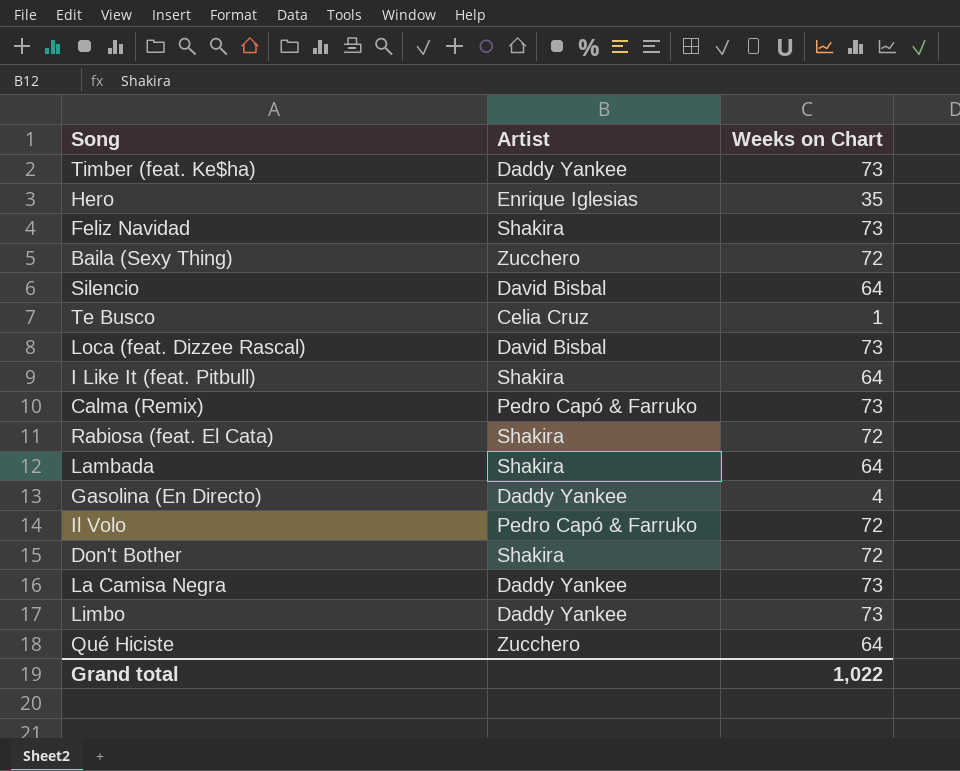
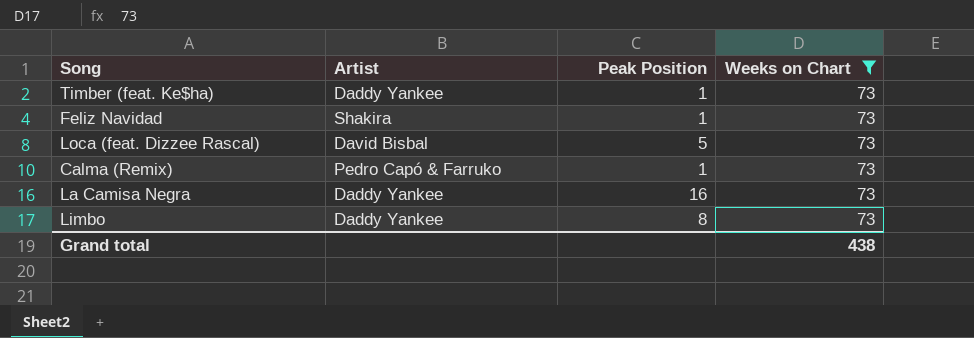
filter: none -> Weeks on Chart = 73
column Peak Position | position: none -> 3
Grand total | Weeks on Chart: 1,022 -> 438

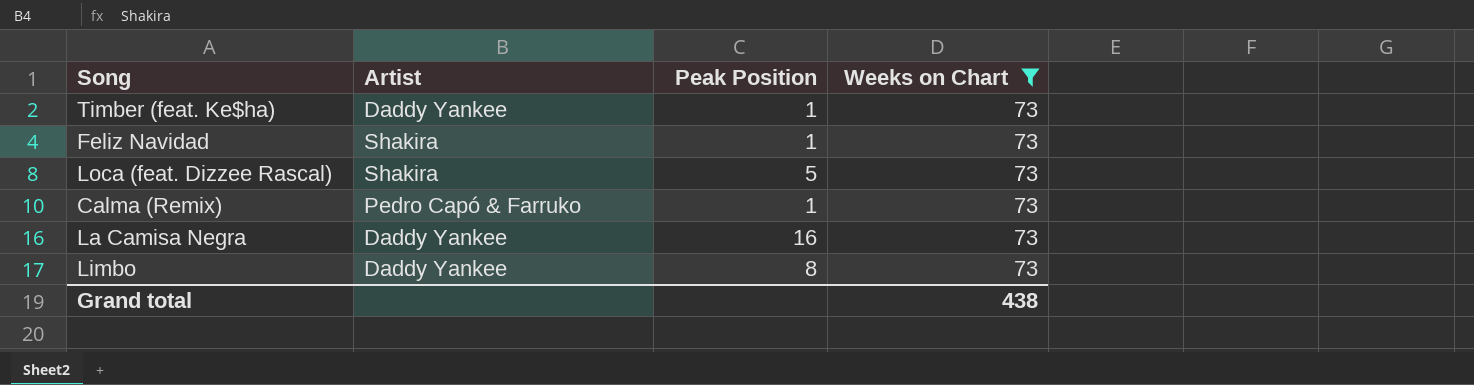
Loca (feat. Dizzee Rascal) | Artist: David Bisbal -> Shakira

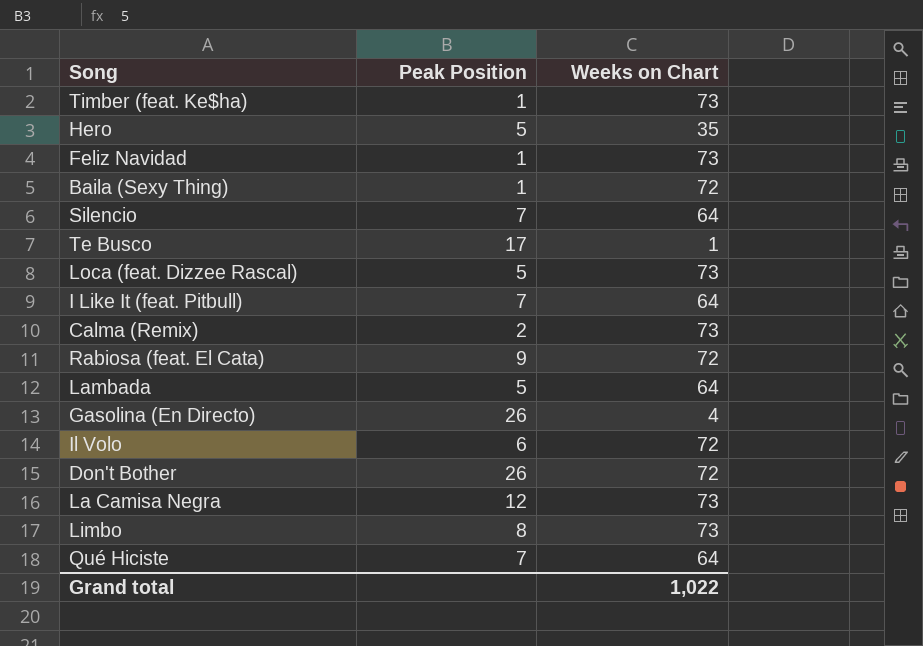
filter: Weeks on Chart = 73 -> none
column Artist | position: 2 -> none
Calma (Remix) | Peak Position: 1 -> 2
La Camisa Negra | Peak Position: 16 -> 12
Grand total | Weeks on Chart: 438 -> 1,022

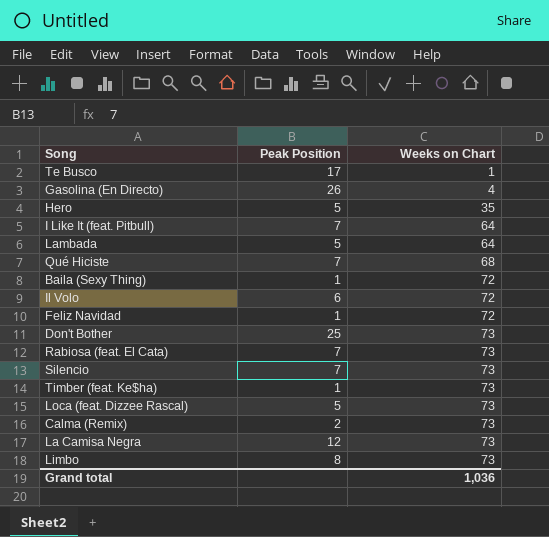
row order: none -> Weeks on Chart ascending
Qué Hiciste | Weeks on Chart: 64 -> 68
Feliz Navidad | Weeks on Chart: 73 -> 72
Don't Bother | Peak Position: 26 -> 25
Don't Bother | Weeks on Chart: 72 -> 73
Rabiosa (feat. El Cata) | Peak Position: 9 -> 7
Rabiosa (feat. El Cata) | Weeks on Chart: 72 -> 73
Silencio | Weeks on Chart: 64 -> 73
Grand total | Weeks on Chart: 1,022 -> 1,036

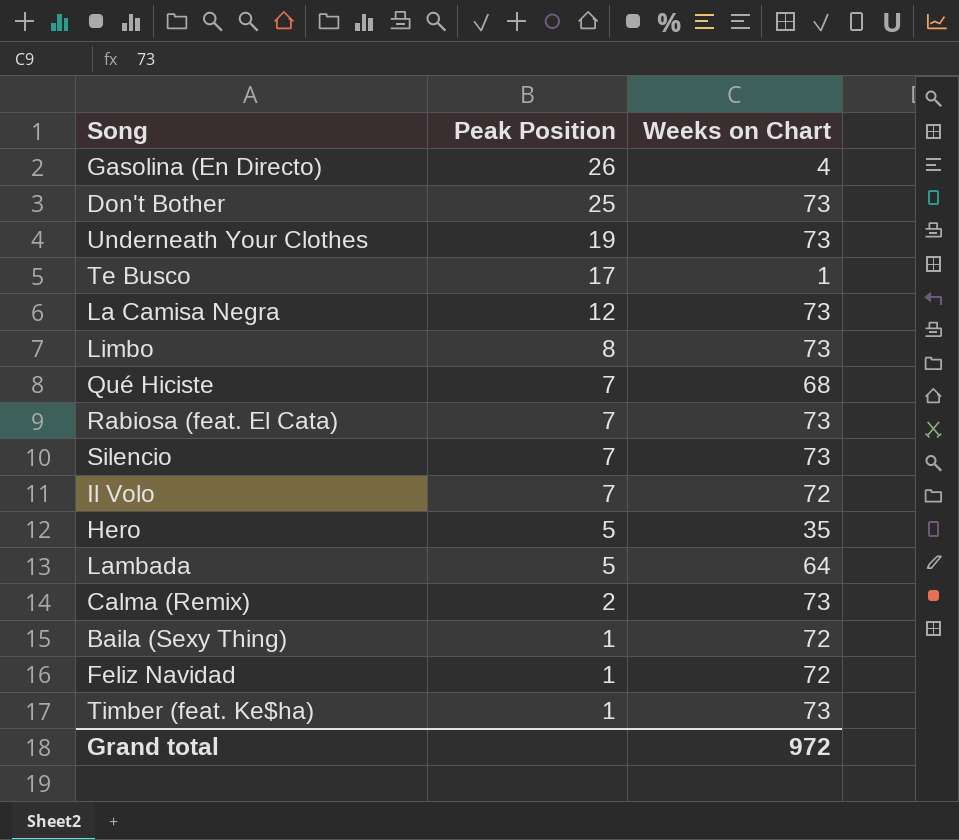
row order: Weeks on Chart ascending -> Peak Position descending
row I Like It (feat. Pitbull): 7 | 64 -> none
row Loca (feat. Dizzee Rascal): 5 | 73 -> none
row Underneath Your Clothes: none -> 19 | 73
Il Volo | Peak Position: 6 -> 7
Grand total | Weeks on Chart: 1,036 -> 972

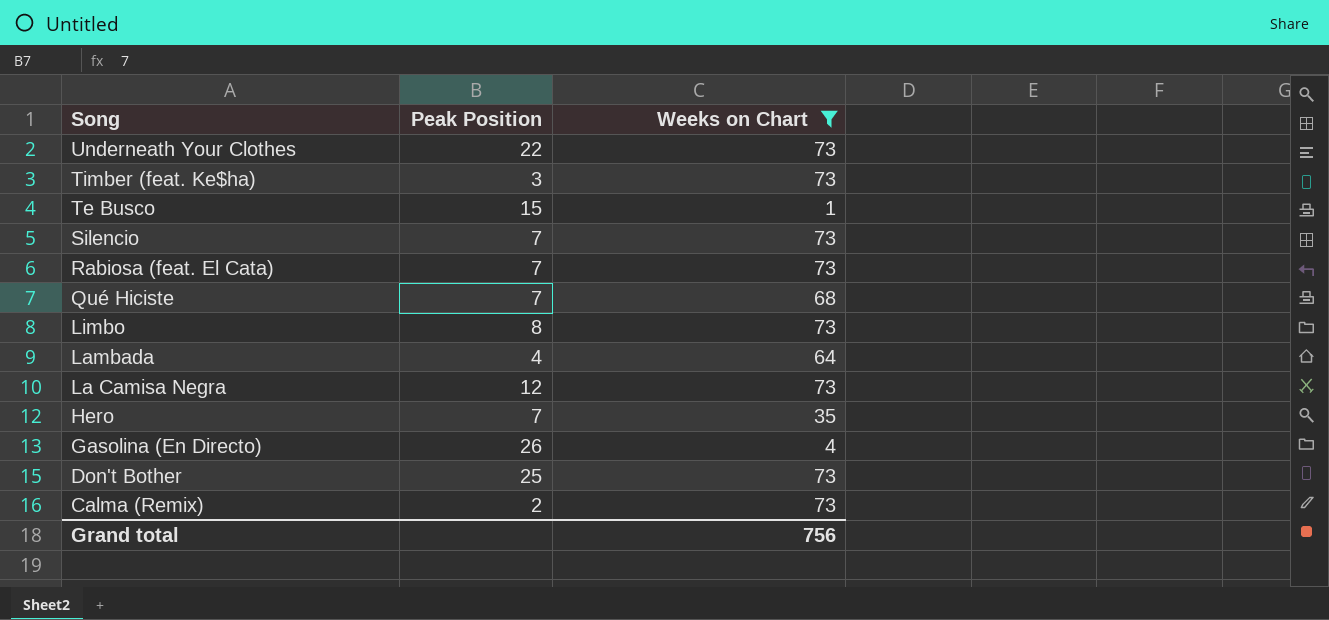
filter: none -> Weeks on Chart != 72
row order: Peak Position descending -> Song descending
Underneath Your Clothes | Peak Position: 19 -> 22
Timber (feat. Ke$ha) | Peak Position: 1 -> 3
Te Busco | Peak Position: 17 -> 15
Lambada | Peak Position: 5 -> 4
Hero | Peak Position: 5 -> 7
Grand total | Weeks on Chart: 972 -> 756

